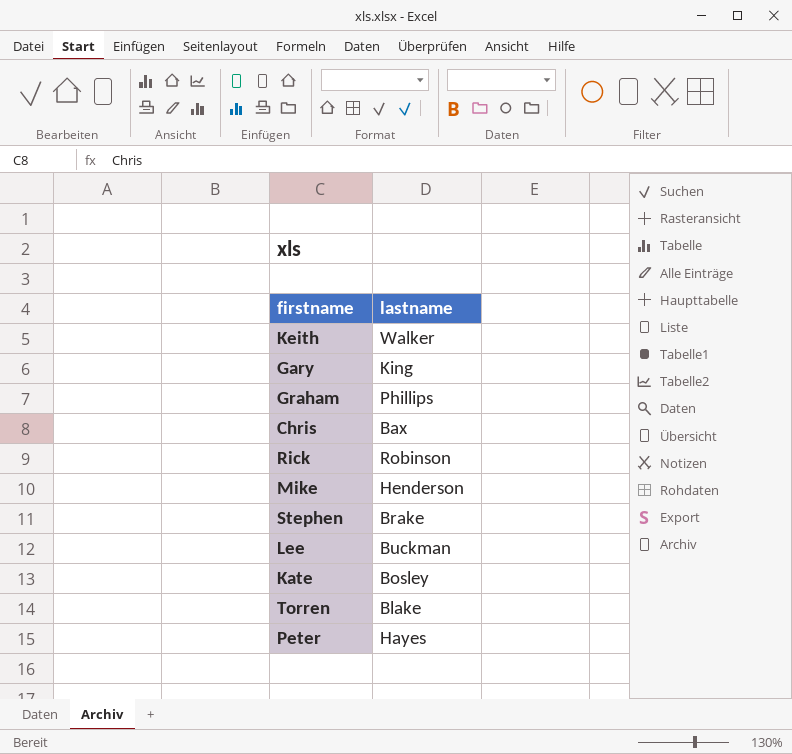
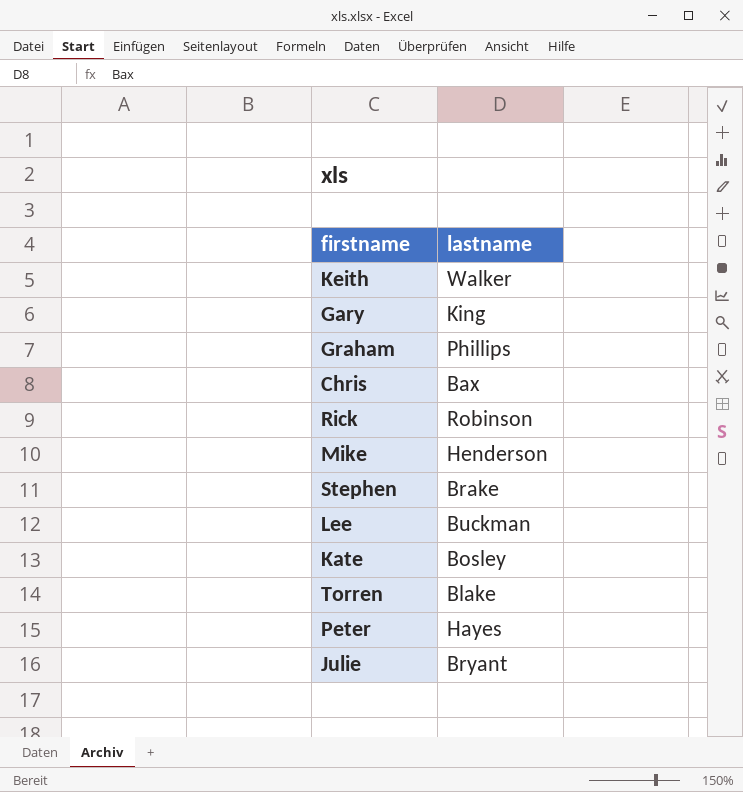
row Julie: none -> Bryant

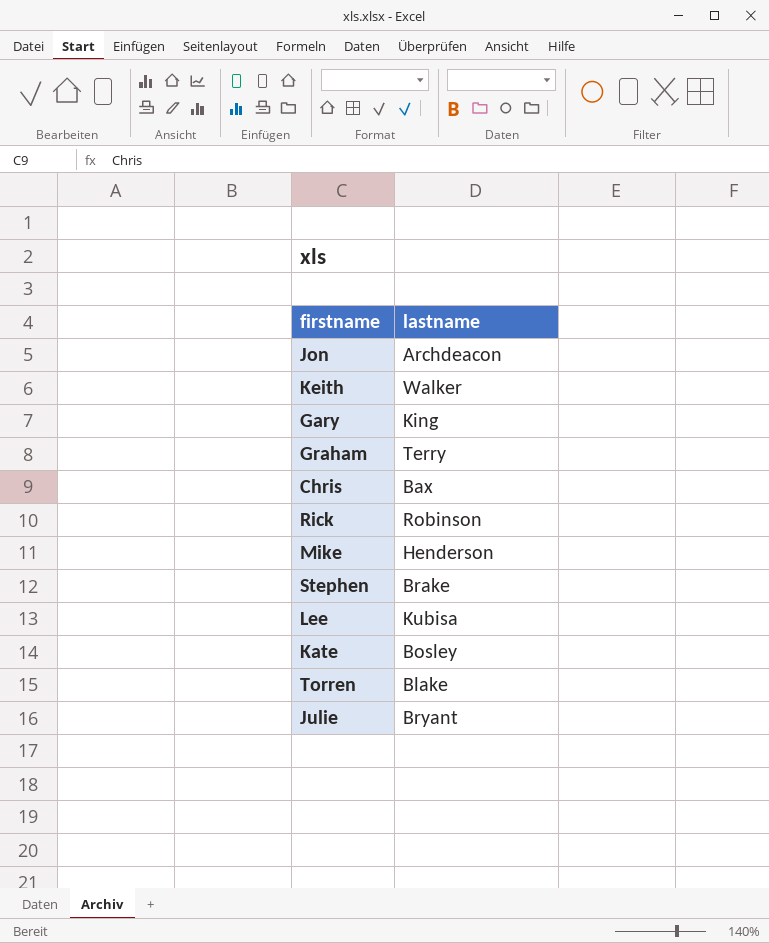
row Peter: Hayes -> none
row Jon: none -> Archdeacon
Graham | lastname: Phillips -> Terry
Lee | lastname: Buckman -> Kubisa

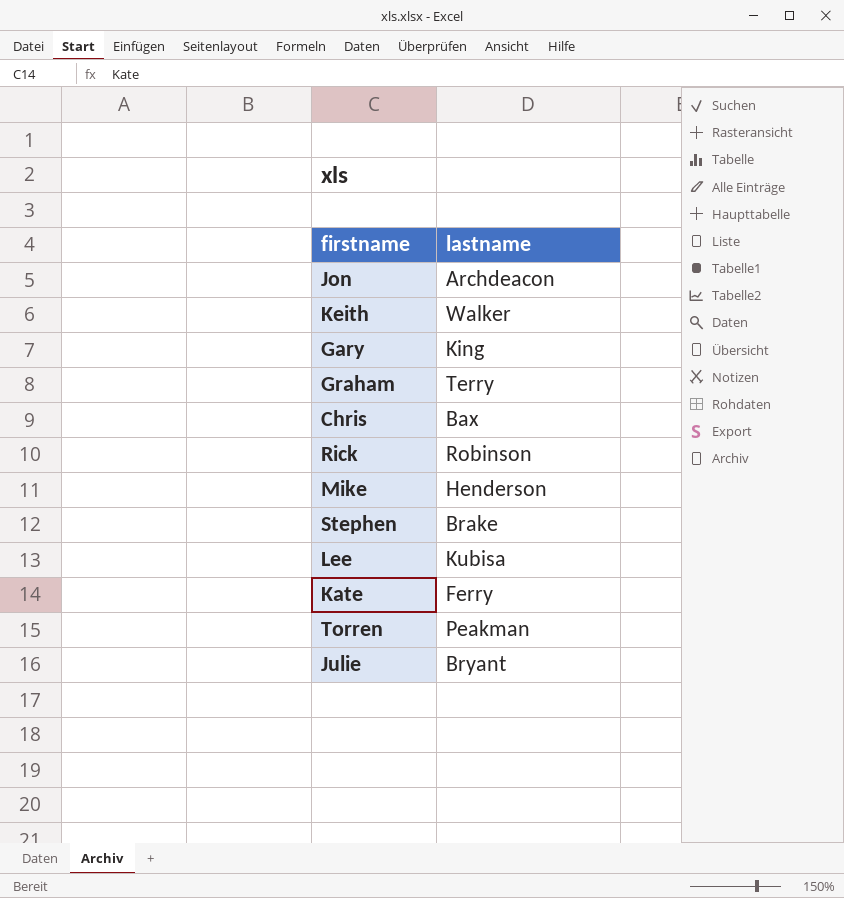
Kate | lastname: Bosley -> Ferry
Torren | lastname: Blake -> Peakman

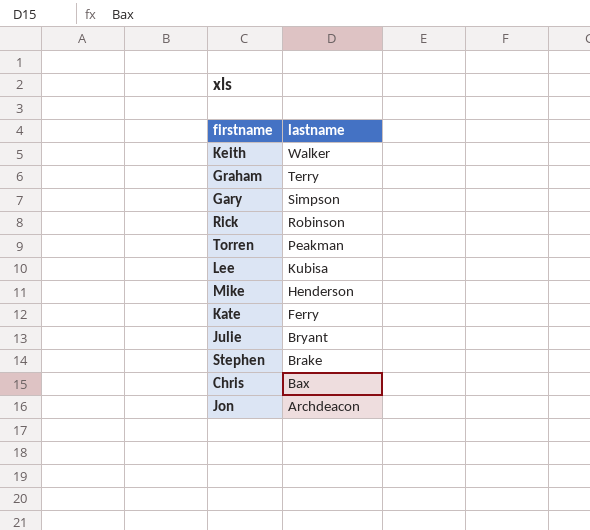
row order: none -> lastname descending
Gary | lastname: King -> Simpson

